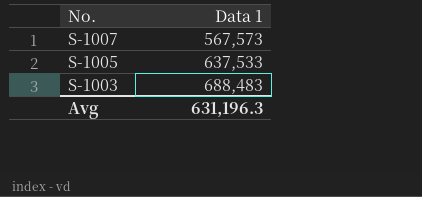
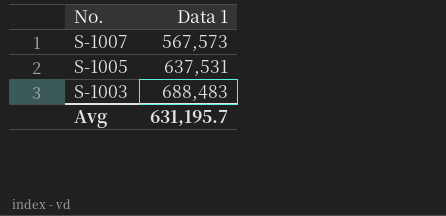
S-1005 | Data 1: 637,533 -> 637,531
Avg | Data 1: 631,196.3 -> 631,195.7

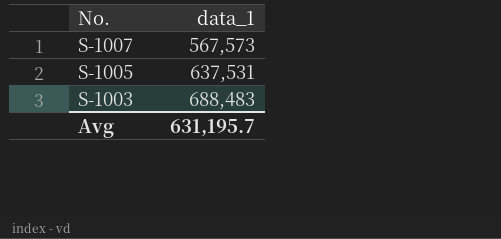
column name: Data 1 -> data_1

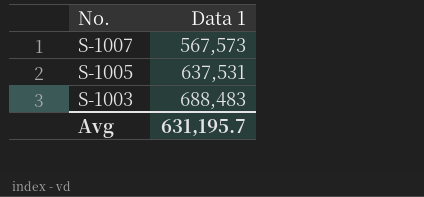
column name: data_1 -> Data 1

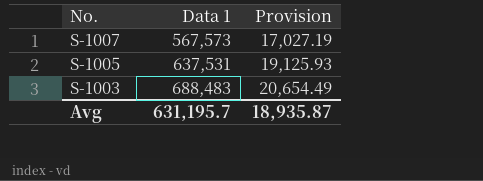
column Provision | formula: none -> [Data 1] * 0.03

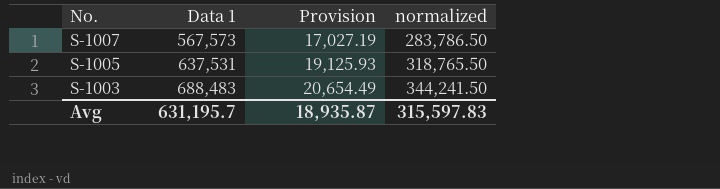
column normalized | formula: none -> [Data 1] * 0.5

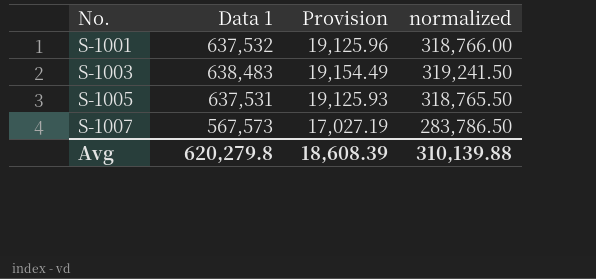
row order: No. descending -> No. ascending
row S-1001: none -> 637,532 | 19,125.96 | 318,766.00
S-1003 | Data 1: 688,483 -> 638,483
S-1003 | Provision: 20,654.49 -> 19,154.49
S-1003 | normalized: 344,241.50 -> 319,241.50
Avg | Data 1: 631,195.7 -> 620,279.8
Avg | Provision: 18,935.87 -> 18,608.39
Avg | normalized: 315,597.83 -> 310,139.88

